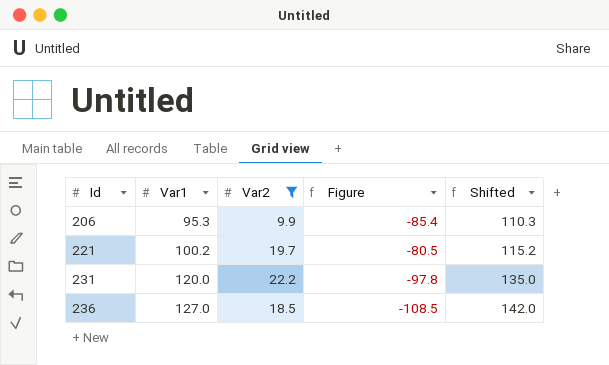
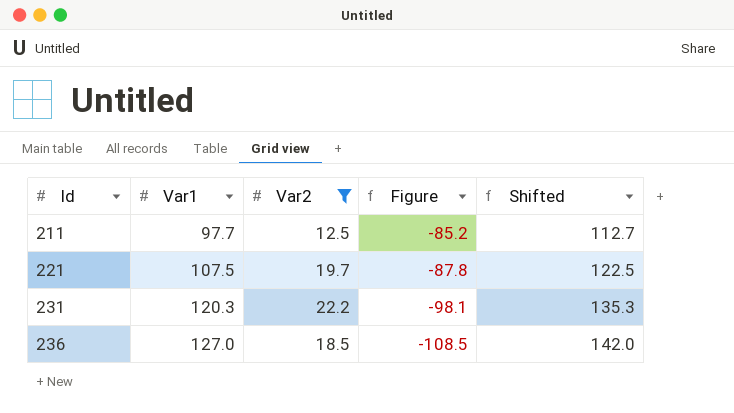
row 206: 95.3 | 9.9 | -85.4 | 110.3 -> none
row 211: none -> 97.7 | 12.5 | -85.2 | 112.7
221 | Var1: 100.2 -> 107.5
221 | Figure: -80.5 -> -87.8
221 | Shifted: 115.2 -> 122.5
231 | Var1: 120.0 -> 120.3
231 | Figure: -97.8 -> -98.1
231 | Shifted: 135.0 -> 135.3

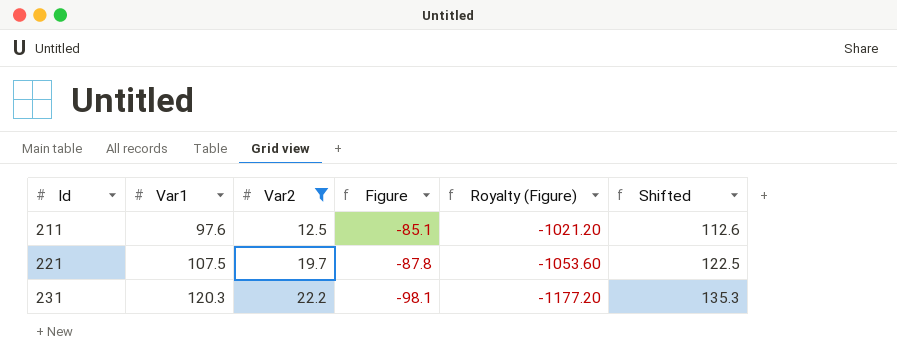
column Royalty (Figure) | formula: none -> [Figure] * 12
row 236: 127.0 | 18.5 | -108.5 | 142.0 -> none
211 | Var1: 97.7 -> 97.6
211 | Figure: -85.2 -> -85.1
211 | Shifted: 112.7 -> 112.6

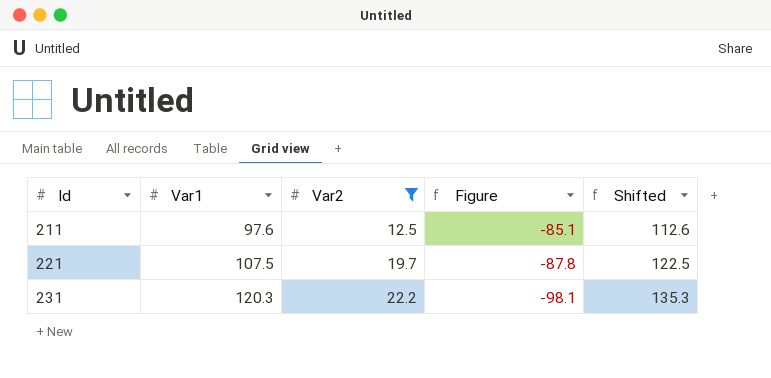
column Royalty (Figure) | formula: [Figure] * 12 -> none

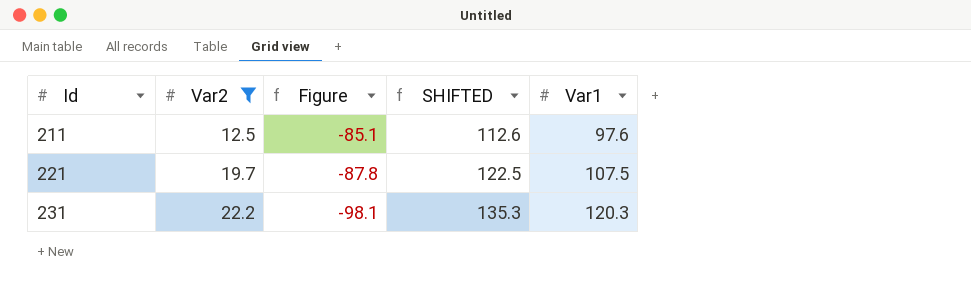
column name: Shifted -> SHIFTED
column Var1 | position: 2 -> 5

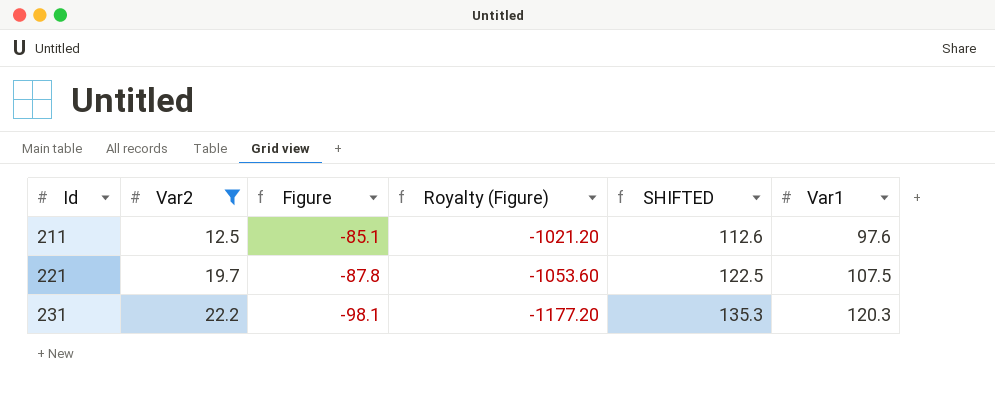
column Royalty (Figure) | formula: none -> [Figure] * 12

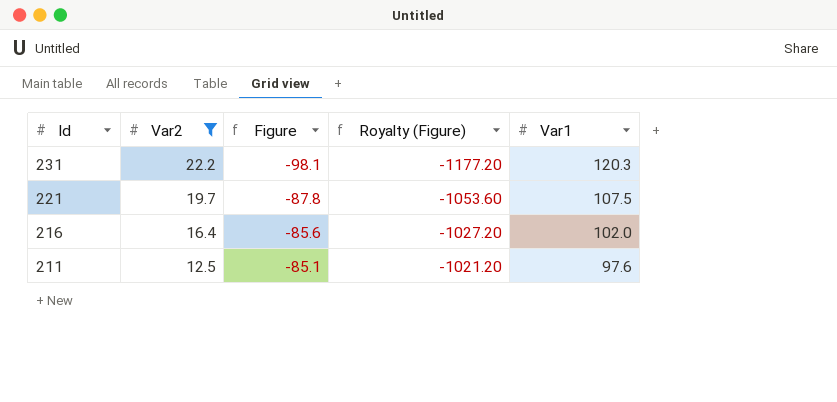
row order: Id ascending -> Id descending
column SHIFTED | formula: [Var1] + 15 -> none
row 216: none -> 16.4 | -85.6 | -1027.20 | 102.0

